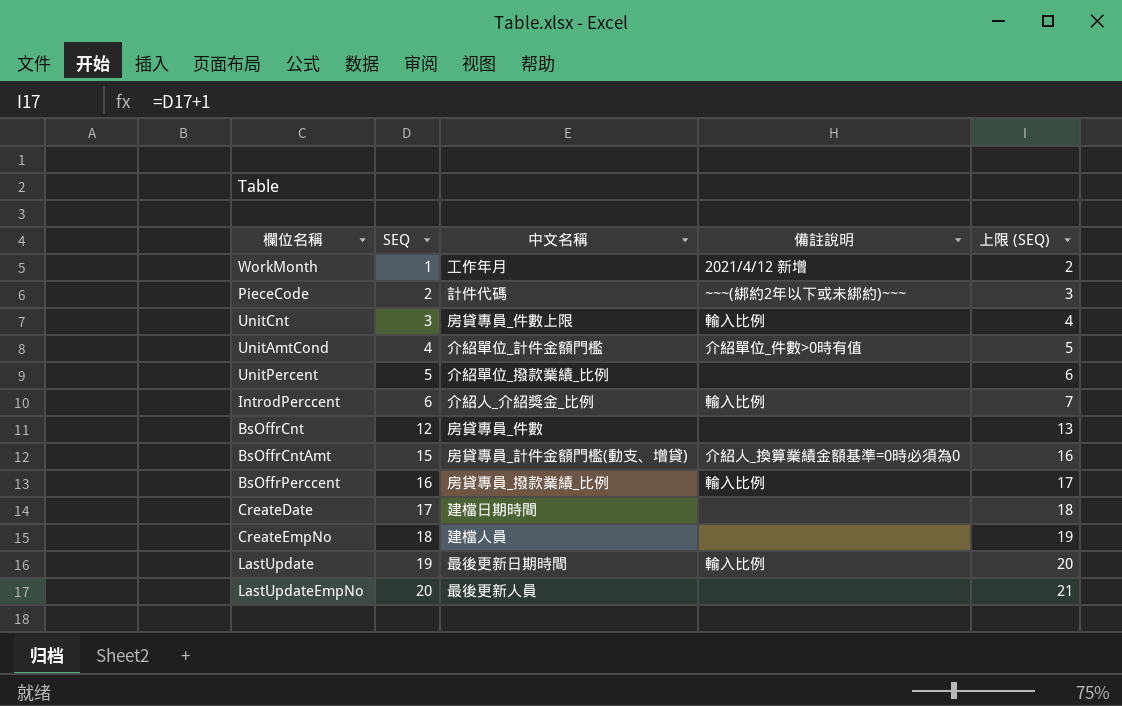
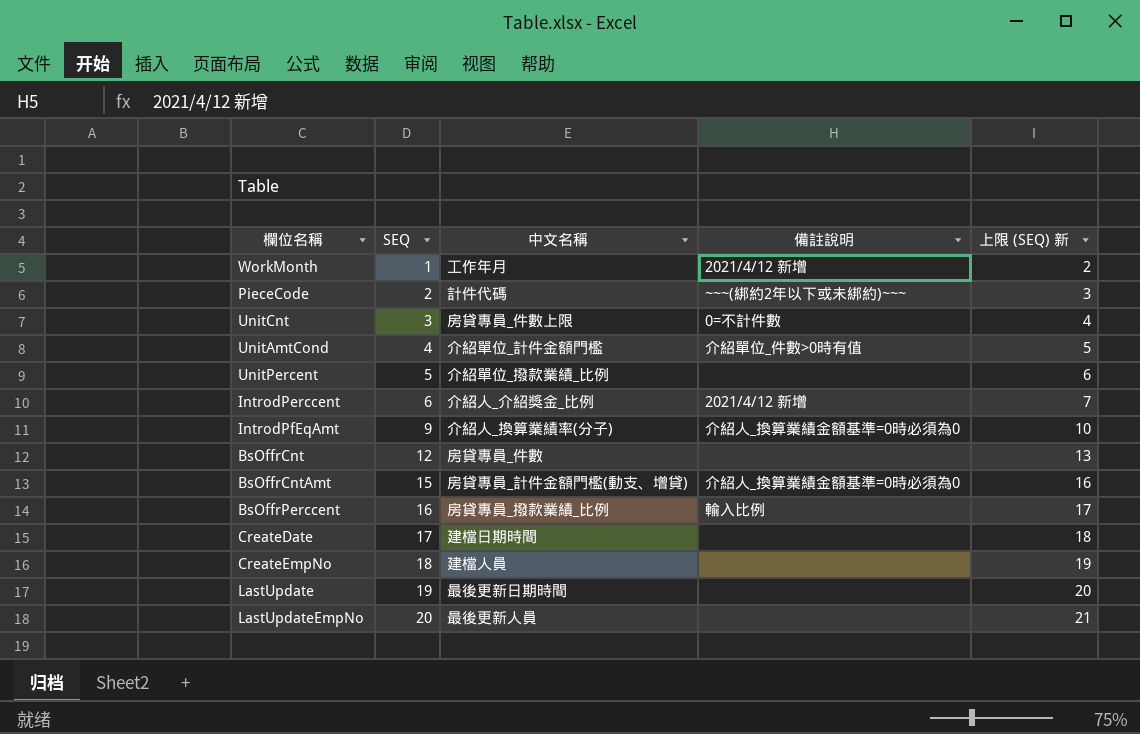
column name: 上限 (SEQ) -> 上限 (SEQ) 新
UnitCnt | 備註說明: 輸入比例 -> 0=不計件數
IntrodPerccent | 備註說明: 輸入比例 -> 2021/4/12 新增
row IntrodPfEqAmt: none -> 9 | 介紹人_換算業績率(分子) | 介紹人_換算業績金額基準=0時必須為0 | 10
LastUpdate | 備註說明: 輸入比例 -> none

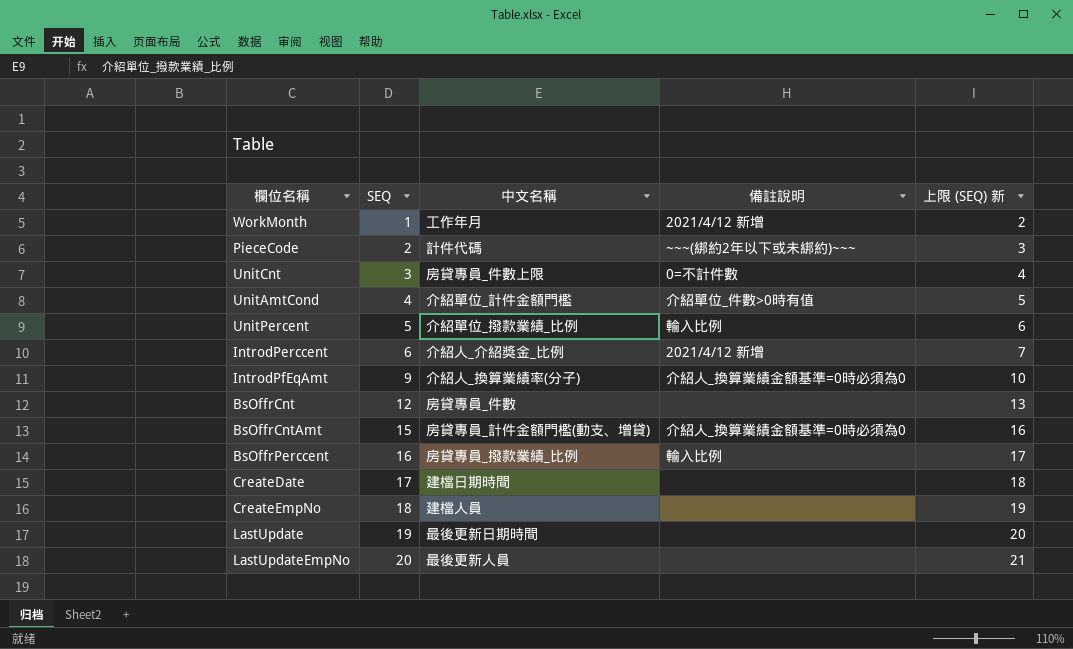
UnitPercent | 備註說明: none -> 輸入比例

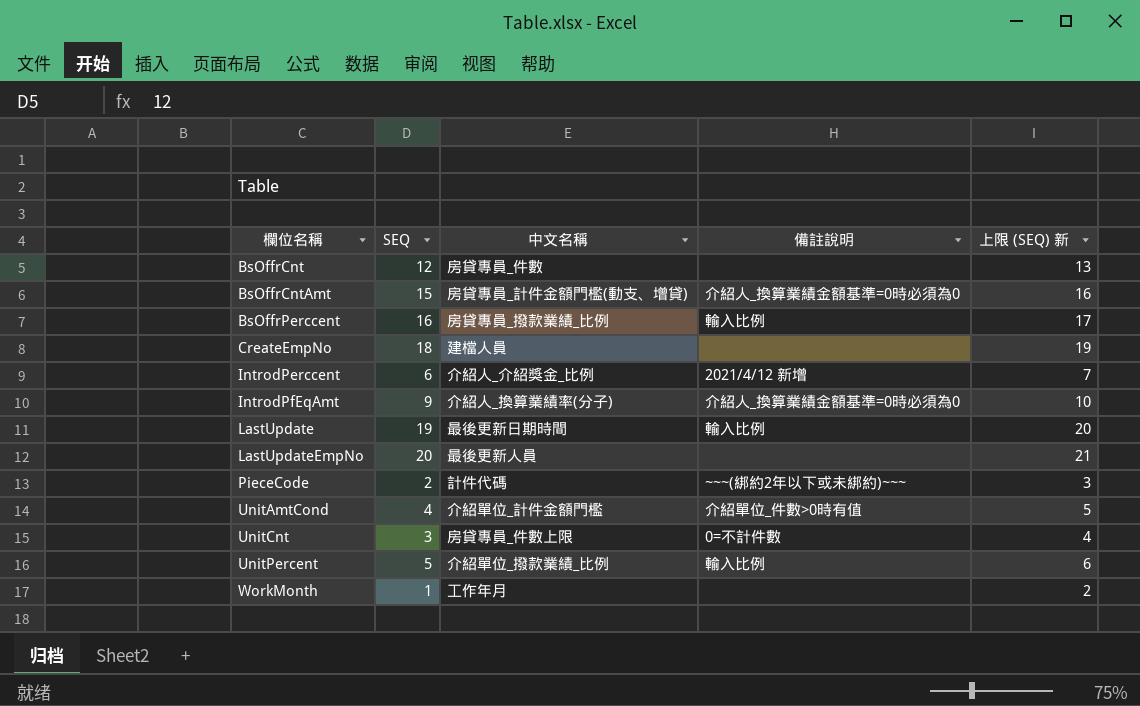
row order: SEQ ascending -> 欄位名稱 ascending
row CreateDate: 17 | 建檔日期時間 | none | 18 -> none
LastUpdate | 備註說明: none -> 輸入比例
WorkMonth | 備註說明: 2021/4/12 新增 -> none

